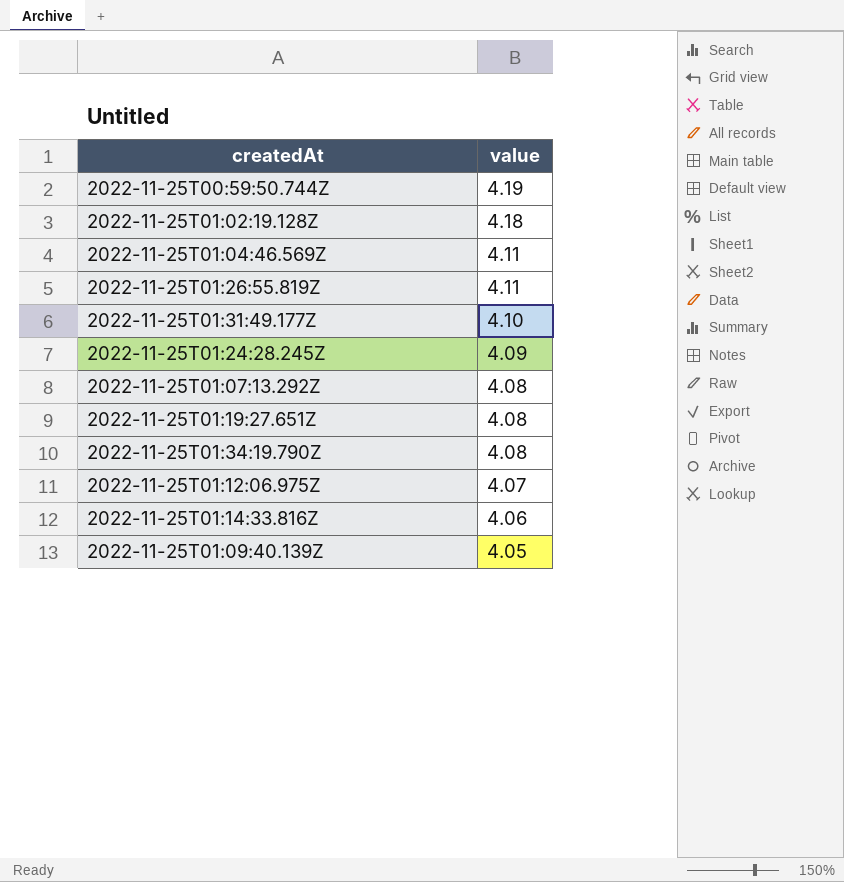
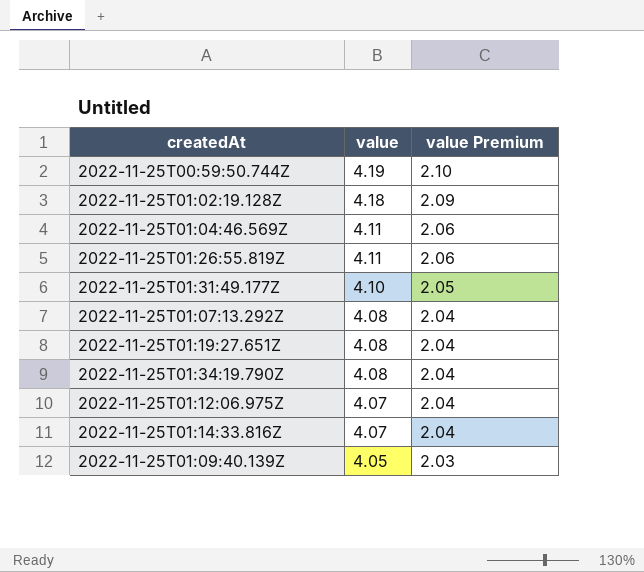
column value Premium | formula: none -> [value] * 0.5
row 2022-11-25T01:24:28.245Z: 4.09 -> none
2022-11-25T01:14:33.816Z | value: 4.06 -> 4.07

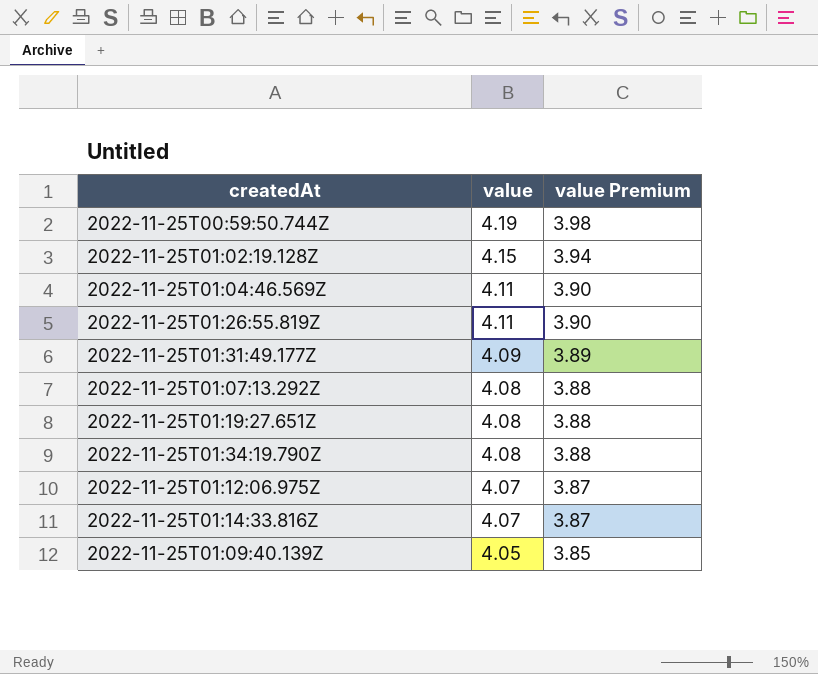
column value Premium | formula: [value] * 0.5 -> [value] * 0.95
2022-11-25T01:02:19.128Z | value: 4.18 -> 4.15
2022-11-25T01:31:49.177Z | value: 4.10 -> 4.09

